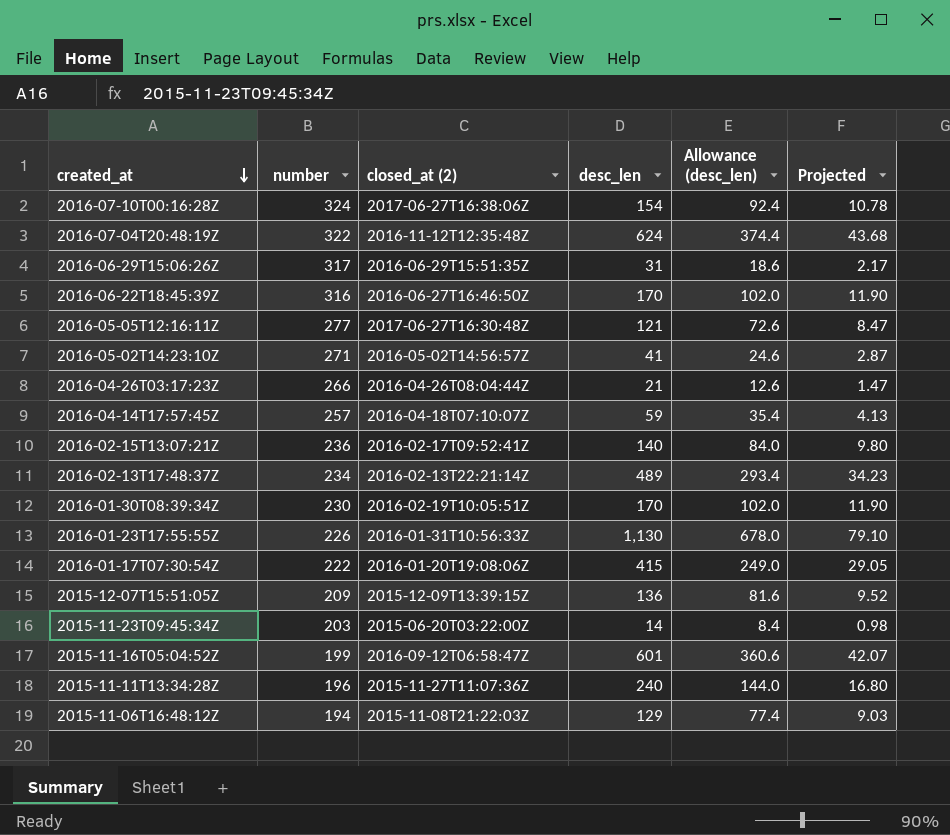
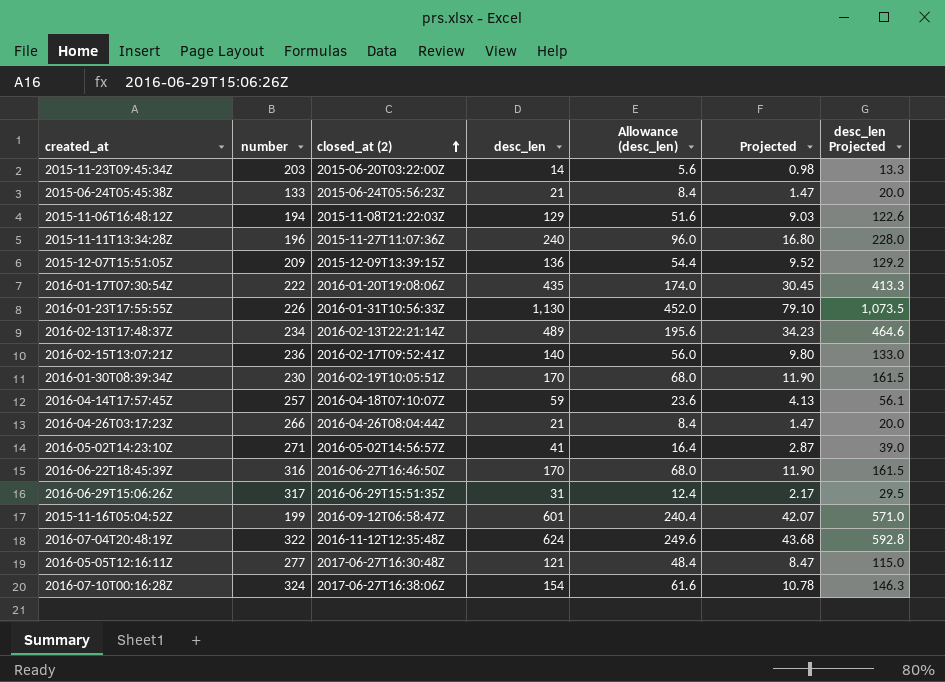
row order: created_at descending -> closed_at (2) ascending
column Allowance (desc_len) | formula: [desc_len] * 0.6 -> [desc_len] * 0.4
column desc_len Projected | formula: none -> [desc_len] * 0.95
row 2015-06-24T05:45:38Z: none -> 133 | 2015-06-24T05:56:23Z | 21 | 8.4 | 1.47 | 20.0
2016-01-17T07:30:54Z | desc_len: 415 -> 435
2016-01-17T07:30:54Z | Projected: 29.05 -> 30.45

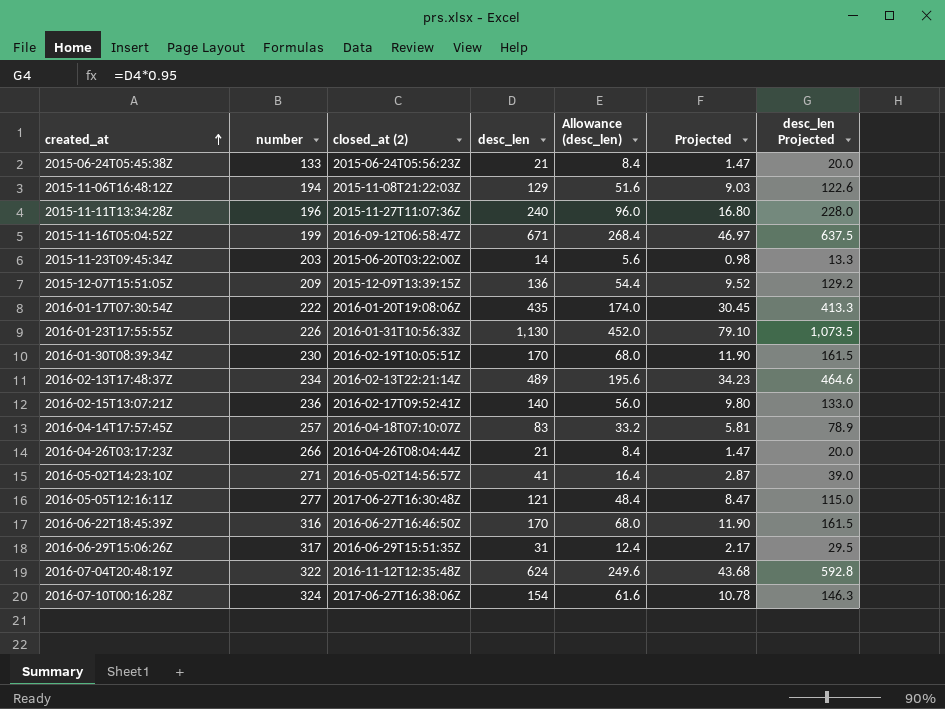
row order: closed_at (2) ascending -> created_at ascending
2015-11-16T05:04:52Z | desc_len: 601 -> 671
2015-11-16T05:04:52Z | Allowance (desc_len): 240.4 -> 268.4
2015-11-16T05:04:52Z | Projected: 42.07 -> 46.97
2015-11-16T05:04:52Z | desc_len Projected: 571.0 -> 637.5
2016-04-14T17:57:45Z | desc_len: 59 -> 83
2016-04-14T17:57:45Z | Allowance (desc_len): 23.6 -> 33.2
2016-04-14T17:57:45Z | Projected: 4.13 -> 5.81
2016-04-14T17:57:45Z | desc_len Projected: 56.1 -> 78.9

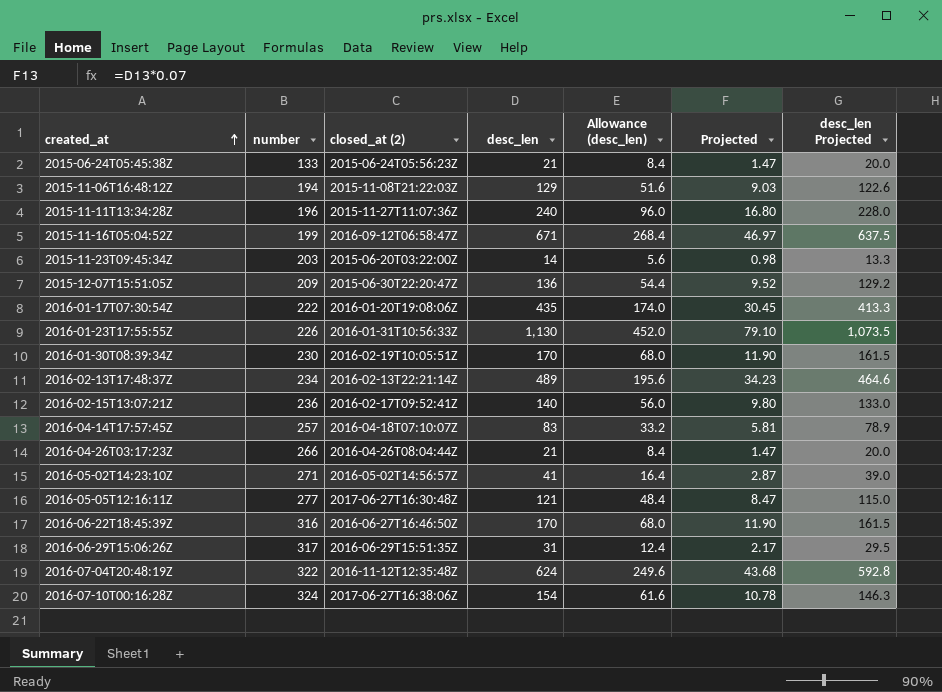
2015-12-07T15:51:05Z | closed_at (2): 2015-12-09T13:39:15Z -> 2015-06-30T22:20:47Z

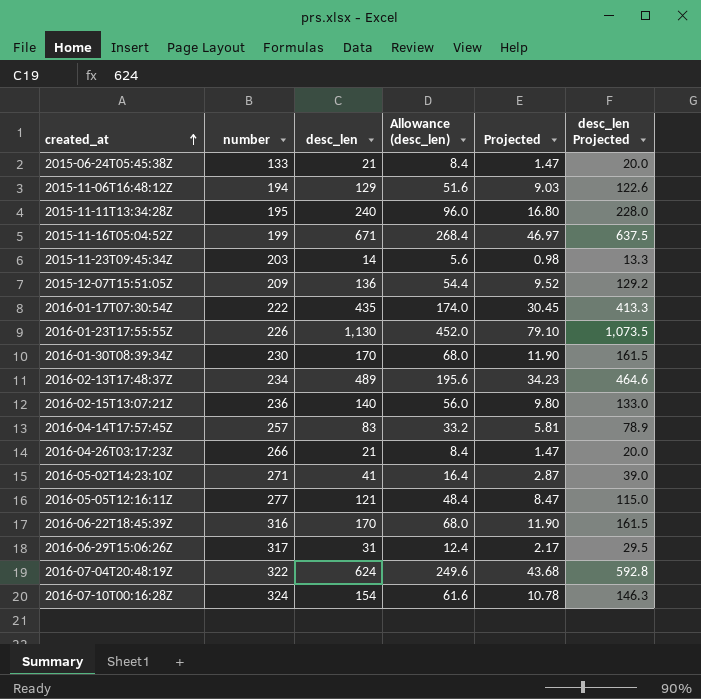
column closed_at (2) | position: 3 -> none
2015-11-11T13:34:28Z | number: 196 -> 195

